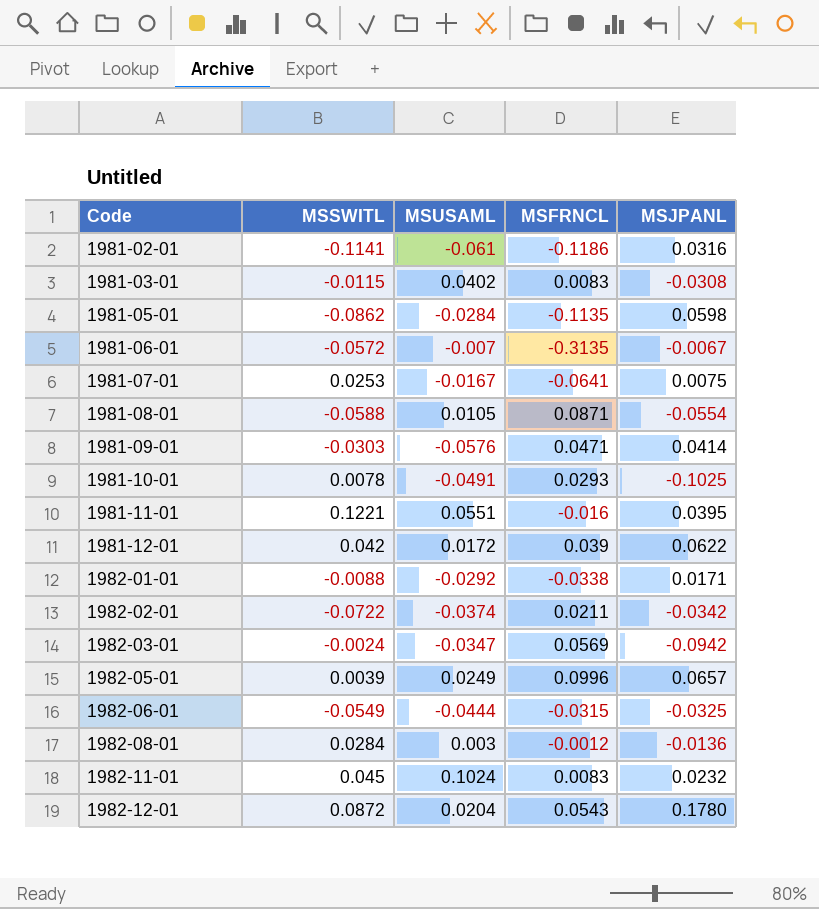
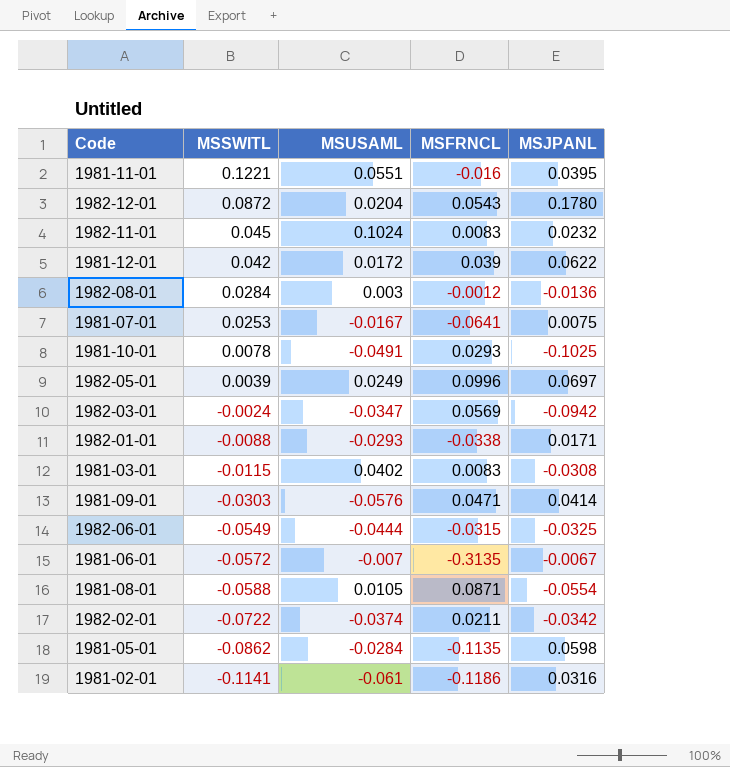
row order: Code ascending -> MSSWITL descending
1982-05-01 | MSJPANL: 0.0657 -> 0.0697
1982-01-01 | MSUSAML: -0.0292 -> -0.0293

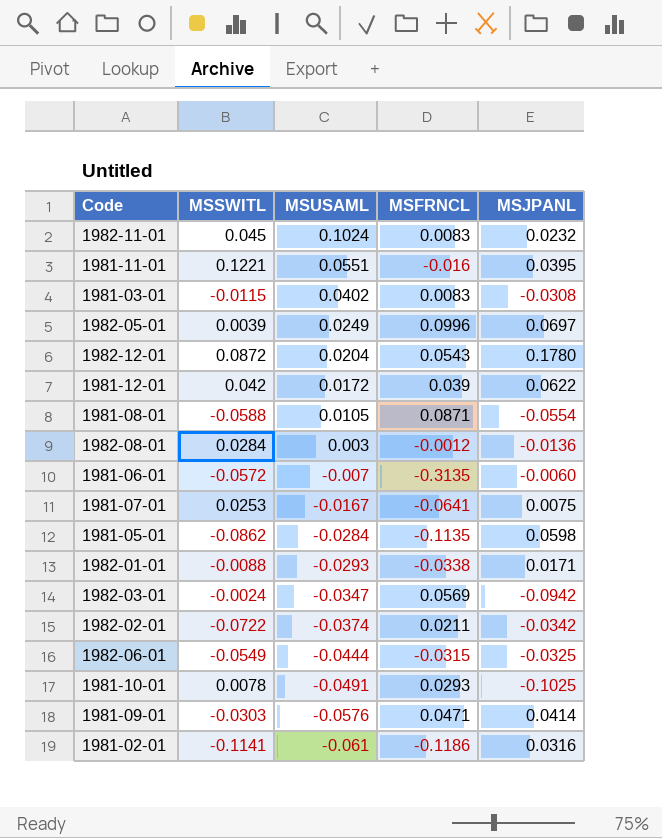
row order: MSSWITL descending -> MSUSAML descending
1981-06-01 | MSJPANL: -0.0067 -> -0.0060

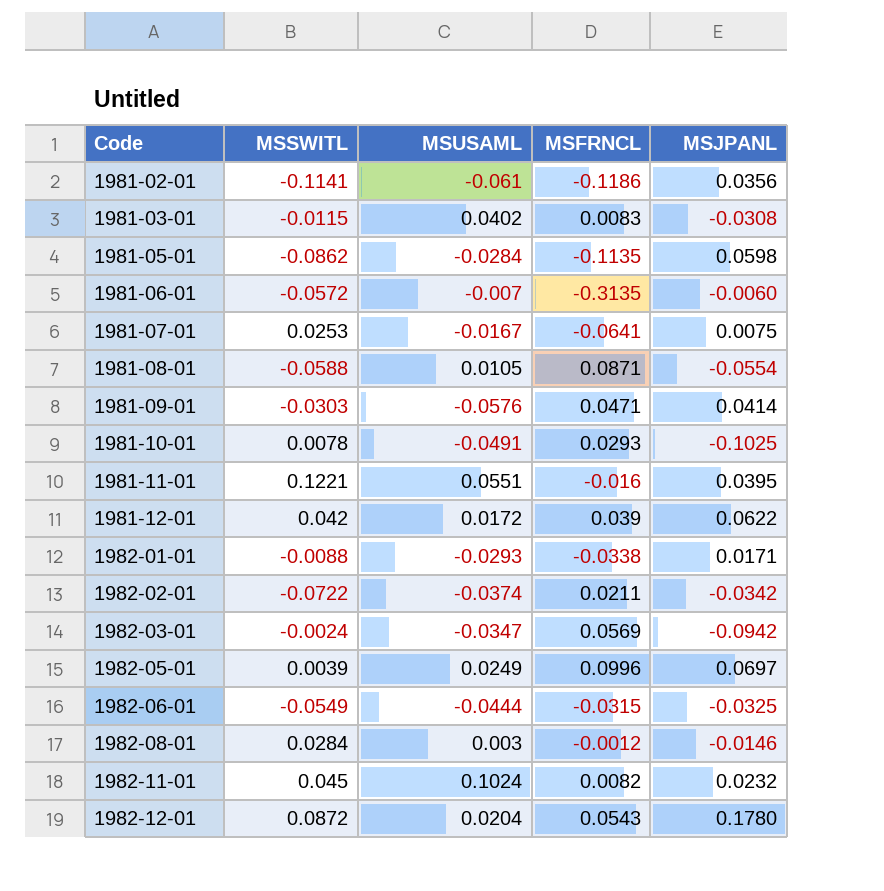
row order: MSUSAML descending -> Code ascending
1981-02-01 | MSJPANL: 0.0316 -> 0.0356
1982-08-01 | MSJPANL: -0.0136 -> -0.0146
1982-11-01 | MSFRNCL: 0.0083 -> 0.0082

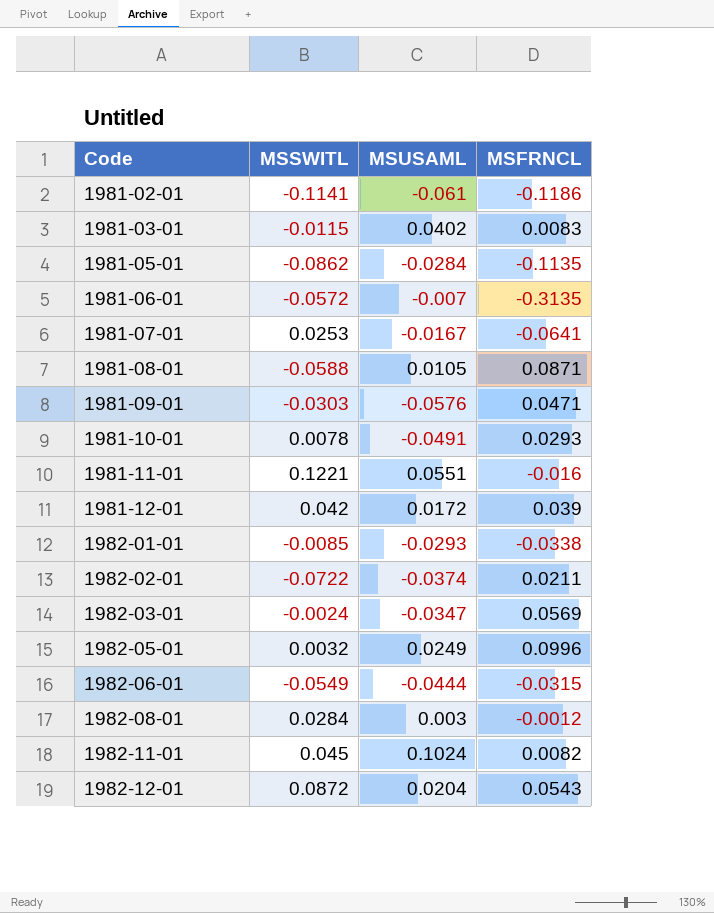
column MSJPANL | position: 5 -> none
1982-01-01 | MSSWITL: -0.0088 -> -0.0085
1982-05-01 | MSSWITL: 0.0039 -> 0.0032

